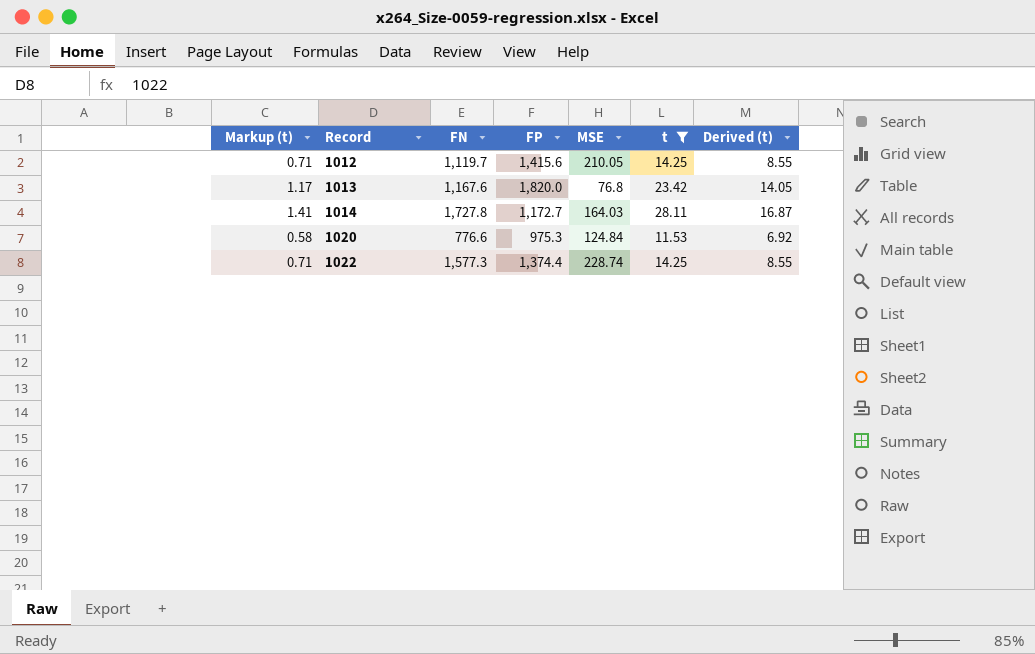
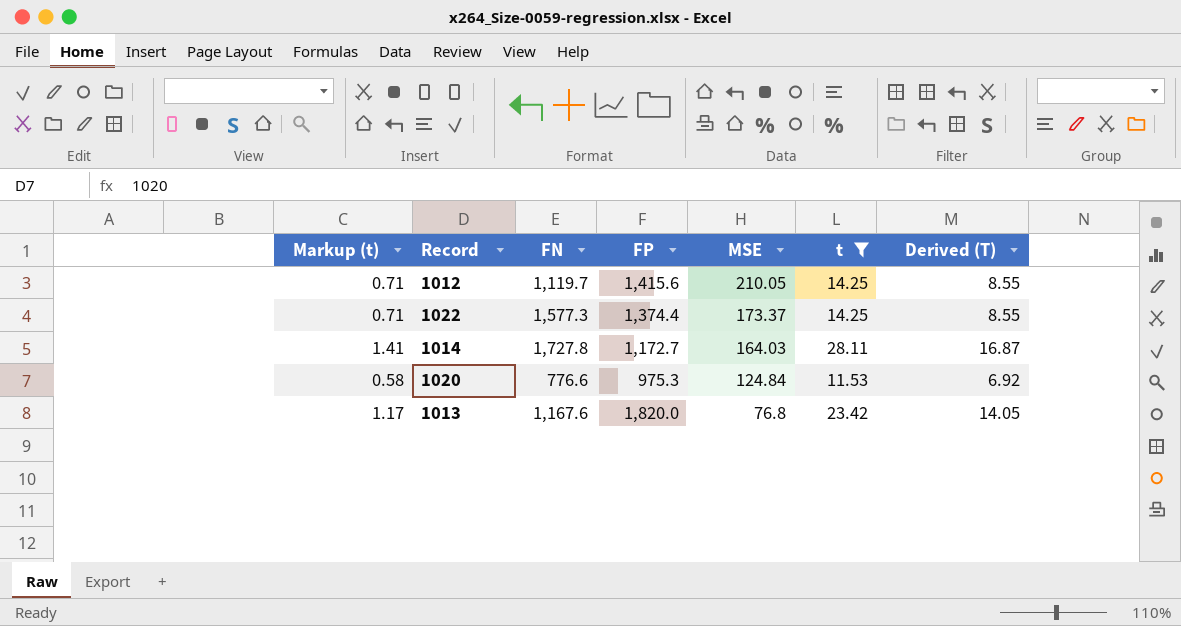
row order: Record ascending -> MSE descending
column name: Derived (t) -> Derived (T)
1022 | MSE: 228.74 -> 173.37

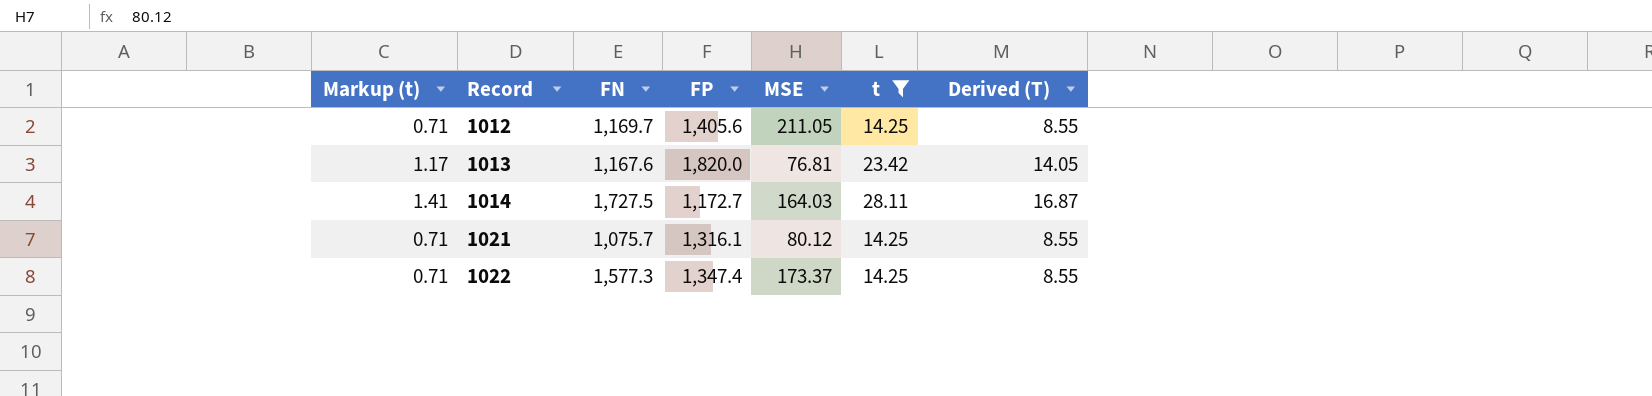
row order: MSE descending -> Record ascending
row 1020: 0.58 | 776.6 | 975.3 | 124.84 | 11.53 | 6.92 -> none
1012 | FN: 1,119.7 -> 1,169.7
1012 | FP: 1,415.6 -> 1,405.6
1012 | MSE: 210.05 -> 211.05
1013 | MSE: 76.8 -> 76.81
1014 | FN: 1,727.8 -> 1,727.5
row 1021: none -> 0.71 | 1,075.7 | 1,316.1 | 80.12 | 14.25 | 8.55
1022 | FP: 1,374.4 -> 1,347.4

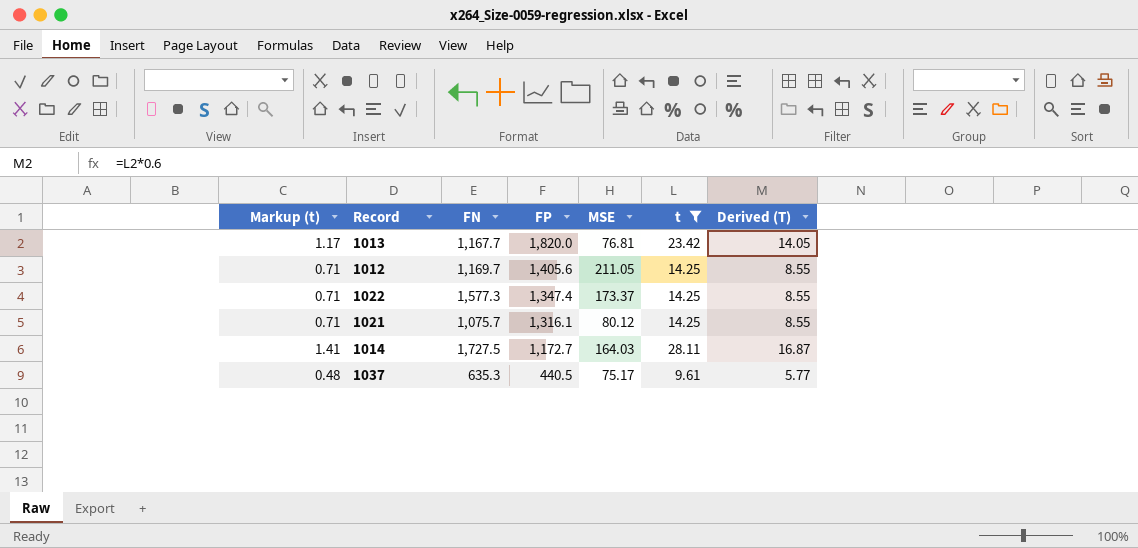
row order: Record ascending -> FP descending
1013 | FN: 1,167.6 -> 1,167.7
row 1037: none -> 0.48 | 635.3 | 440.5 | 75.17 | 9.61 | 5.77

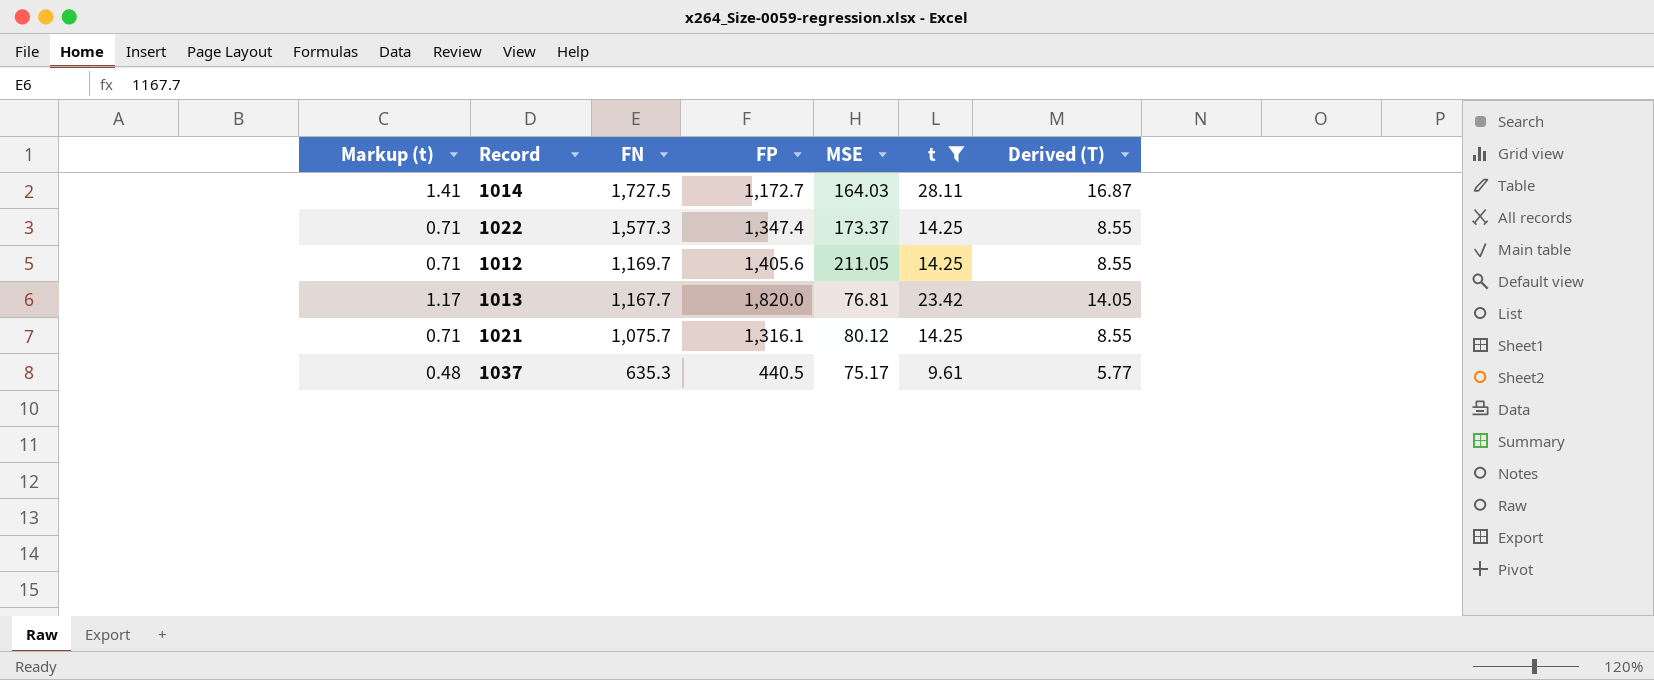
row order: FP descending -> FN descending

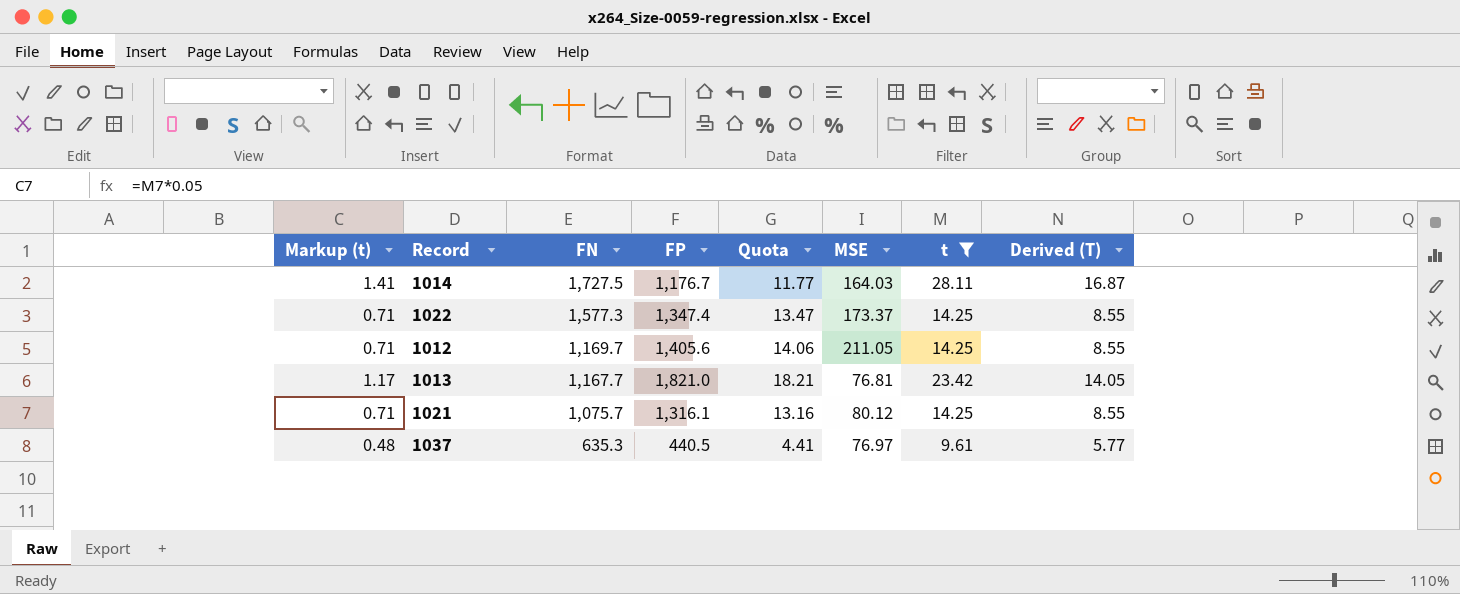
column Quota | formula: none -> [FP] * 0.01
1014 | FP: 1,172.7 -> 1,176.7
1013 | FP: 1,820.0 -> 1,821.0
1037 | MSE: 75.17 -> 76.97

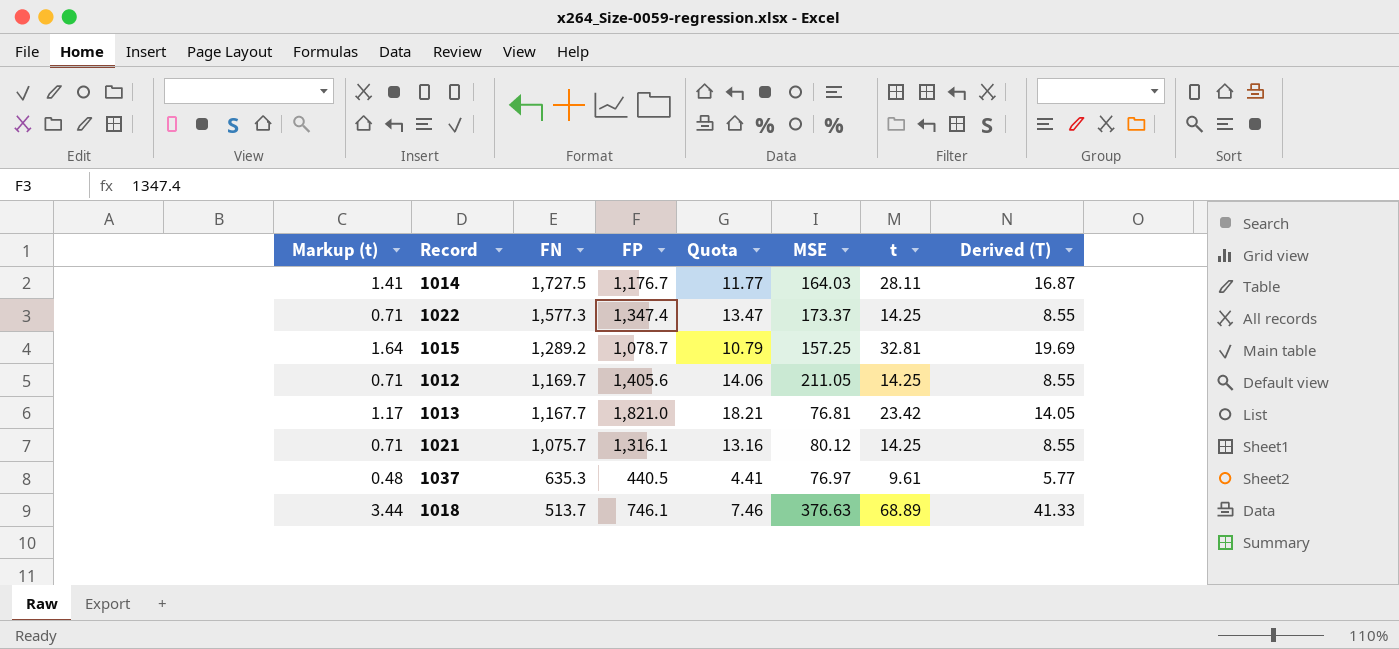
filter: t <= 28.11 -> none

